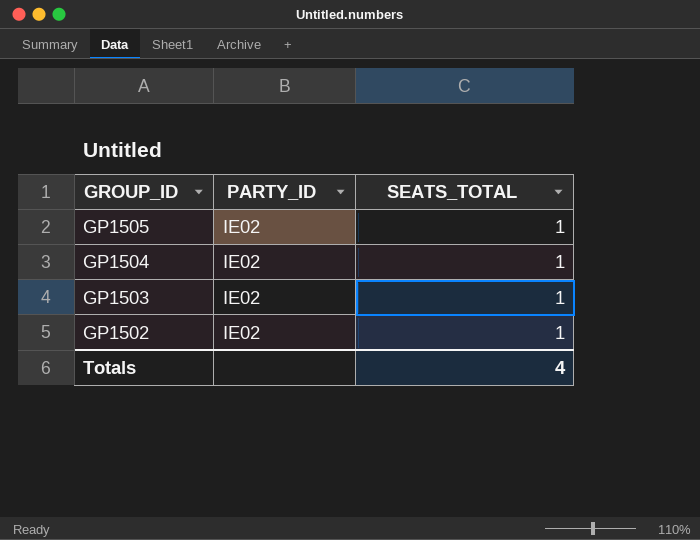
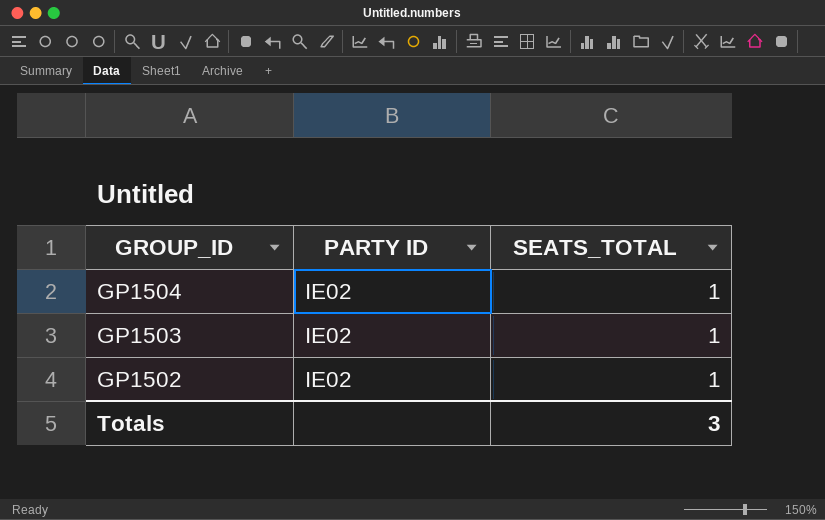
column name: PARTY_ID -> PARTY ID
row GP1505: IE02 | 1 -> none
Totals | SEATS_TOTAL: 4 -> 3

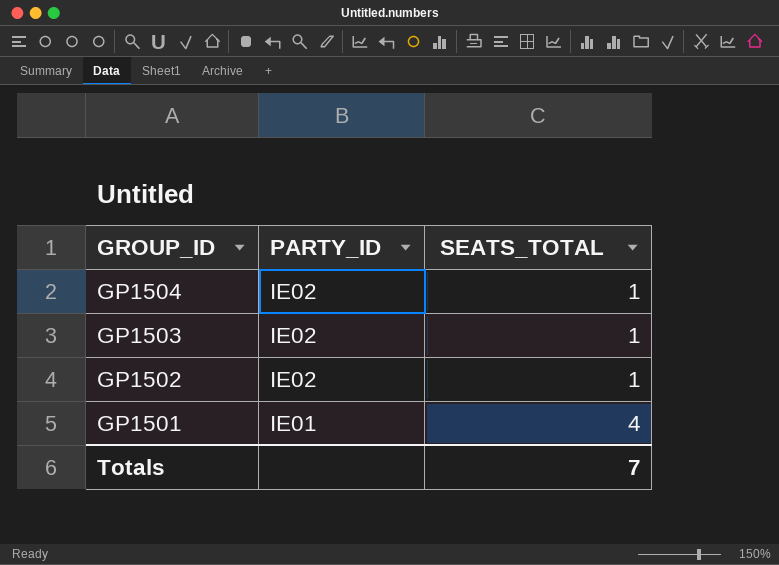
column name: PARTY ID -> PARTY_ID
row GP1501: none -> IE01 | 4
Totals | SEATS_TOTAL: 3 -> 7

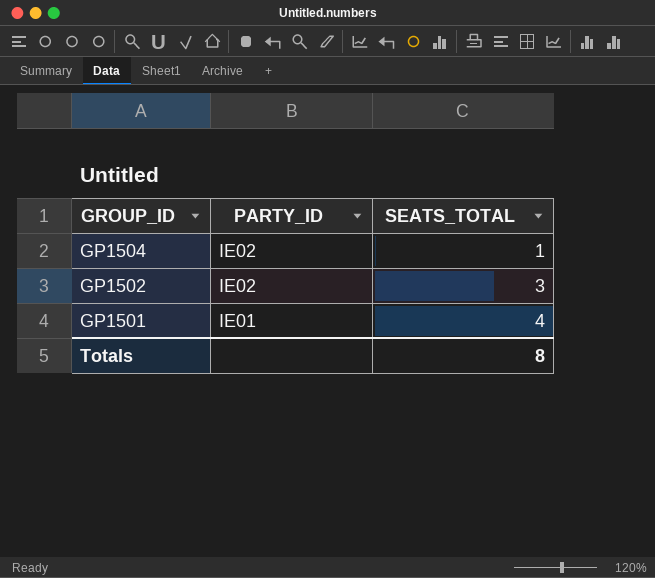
row GP1503: IE02 | 1 -> none
GP1502 | SEATS_TOTAL: 1 -> 3
Totals | SEATS_TOTAL: 7 -> 8

